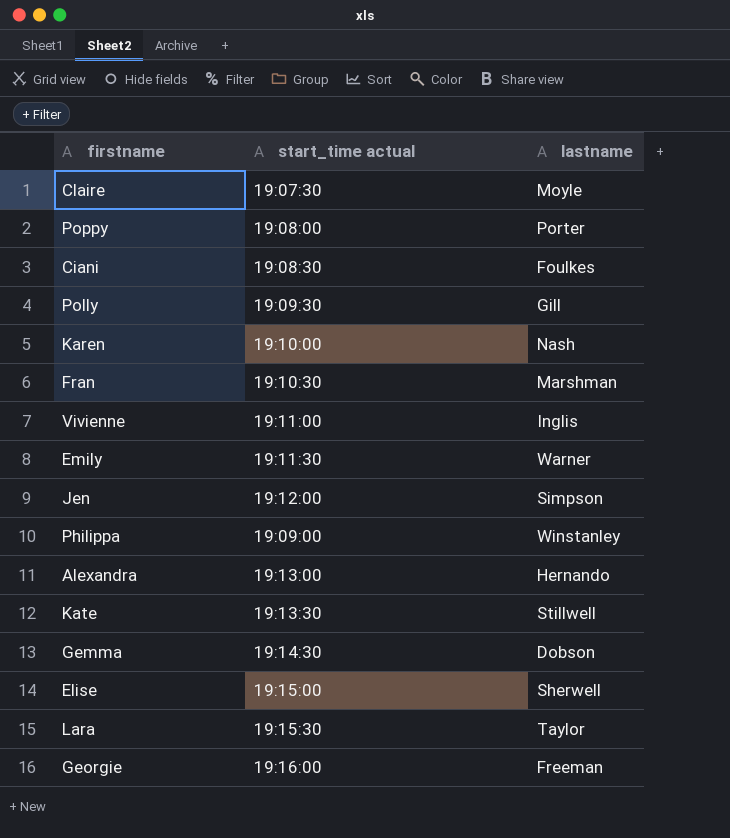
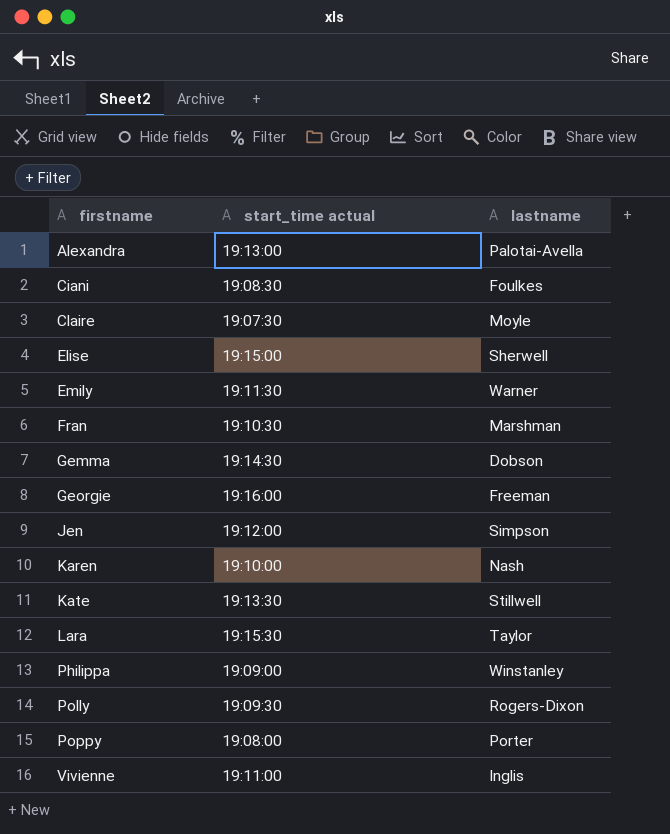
row order: none -> firstname ascending
Alexandra | lastname: Hernando -> Palotai-Avella
Polly | lastname: Gill -> Rogers-Dixon

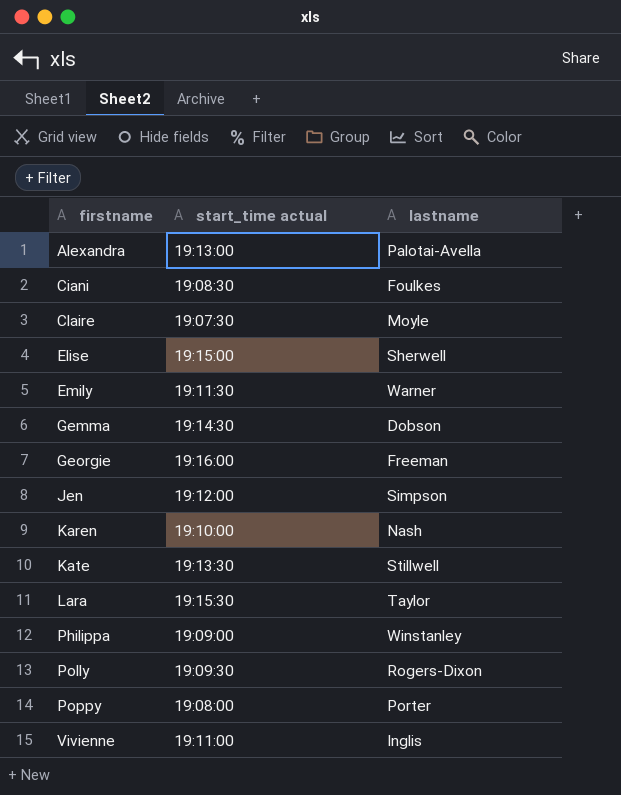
row Fran: 19:10:30 | Marshman -> none

